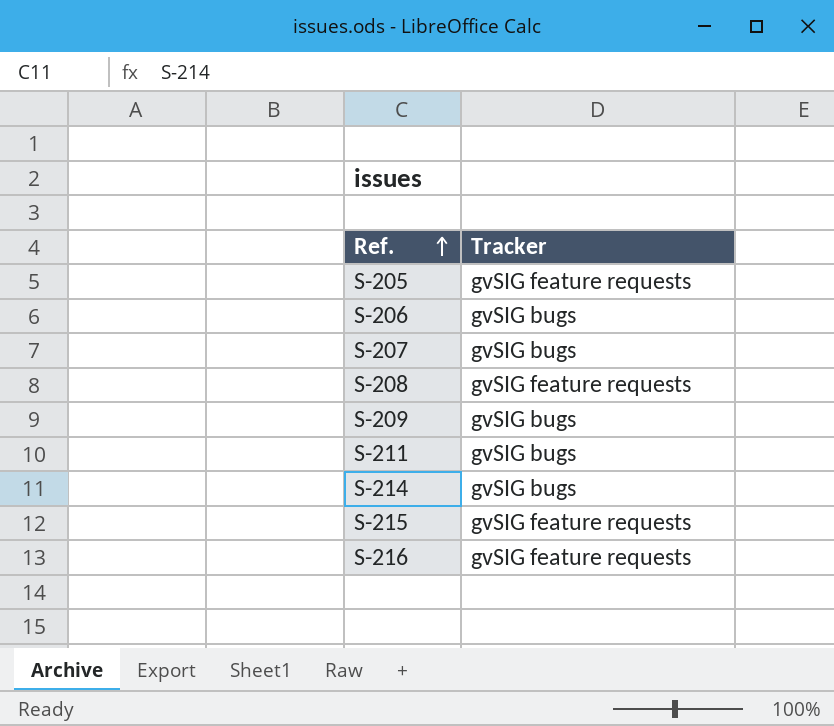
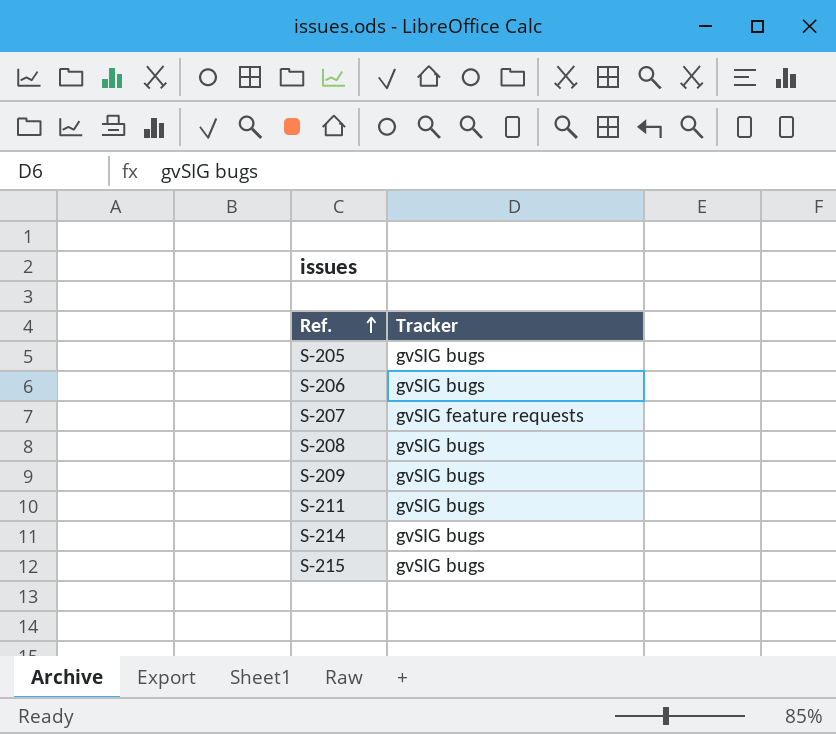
row S-216: gvSIG feature requests -> none
S-205 | Tracker: gvSIG feature requests -> gvSIG bugs
S-207 | Tracker: gvSIG bugs -> gvSIG feature requests
S-208 | Tracker: gvSIG feature requests -> gvSIG bugs
S-215 | Tracker: gvSIG feature requests -> gvSIG bugs

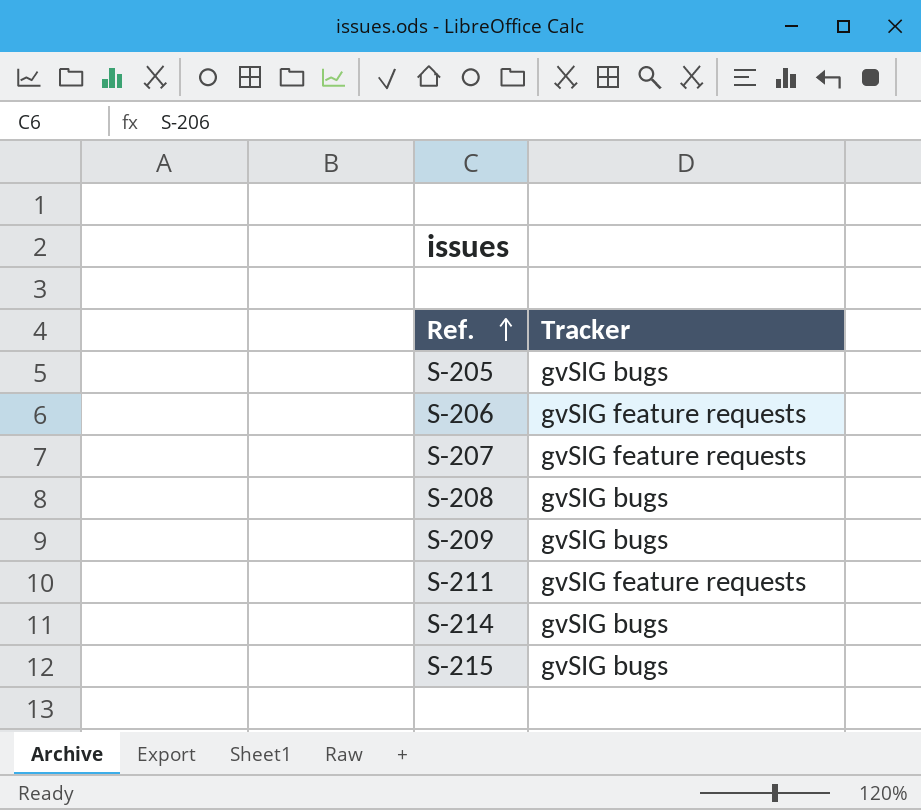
S-206 | Tracker: gvSIG bugs -> gvSIG feature requests
S-211 | Tracker: gvSIG bugs -> gvSIG feature requests

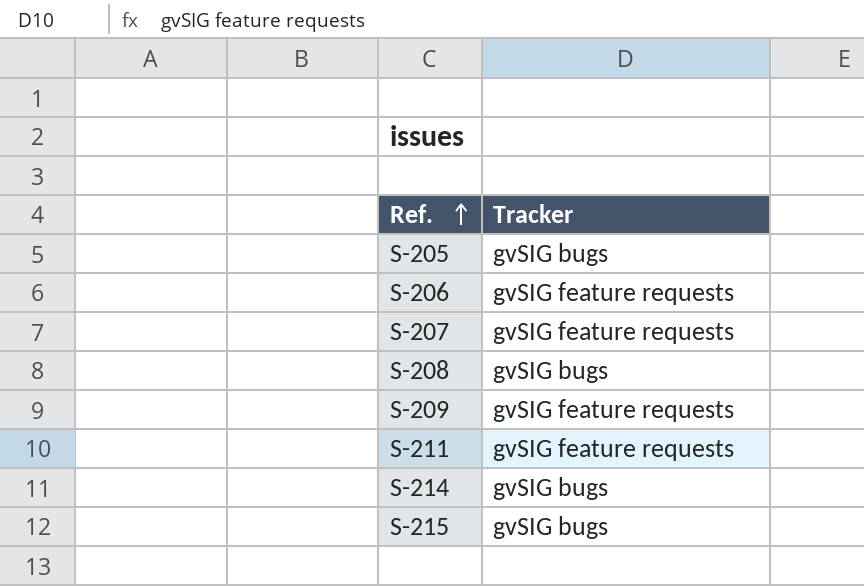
S-209 | Tracker: gvSIG bugs -> gvSIG feature requests

